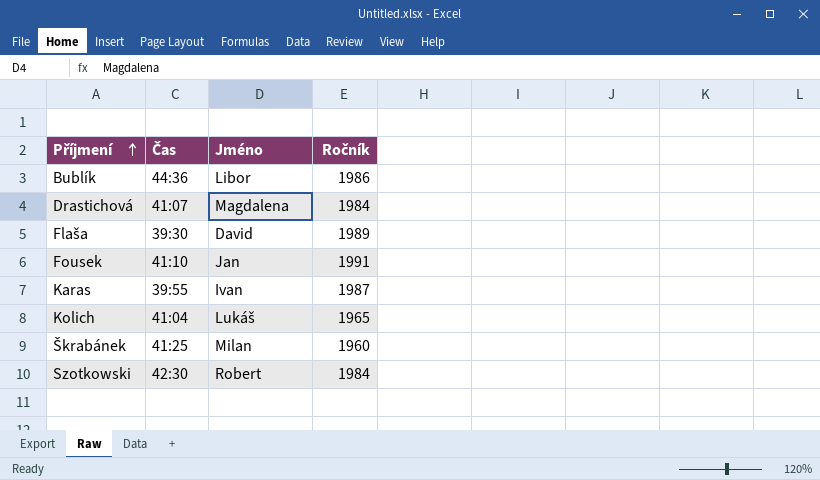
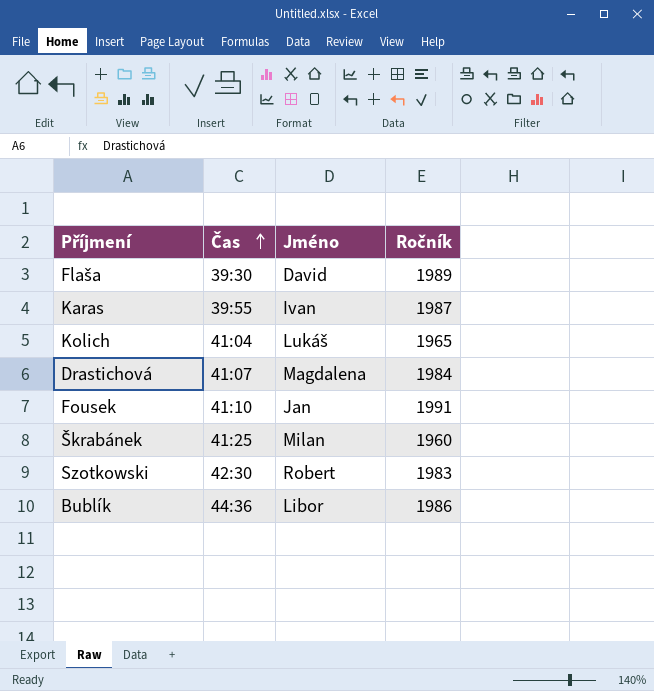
row order: Příjmení ascending -> Čas ascending
Szotkowski | Ročník: 1984 -> 1983

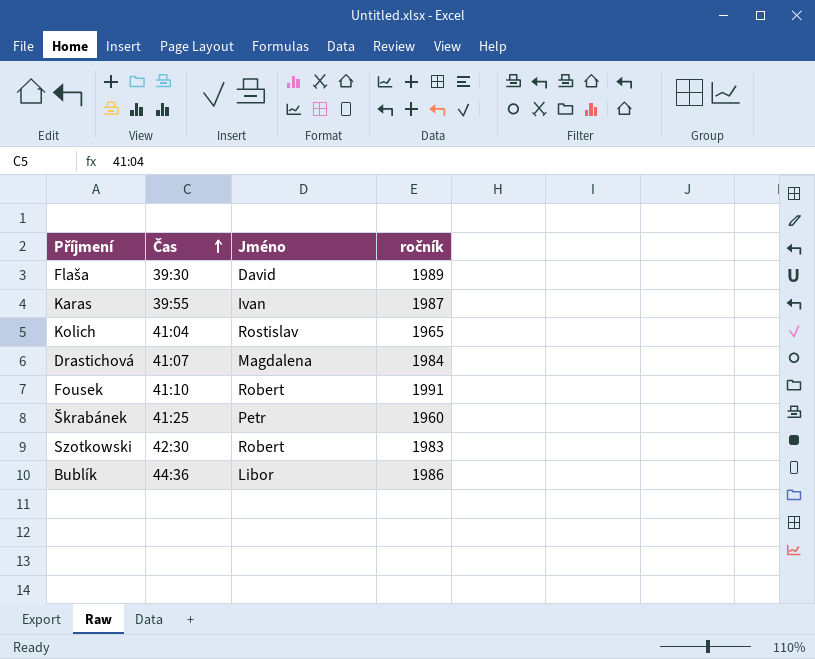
column name: Ročník -> ročník
Kolich | Jméno: Lukáš -> Rostislav
Fousek | Jméno: Jan -> Robert
Škrabánek | Jméno: Milan -> Petr

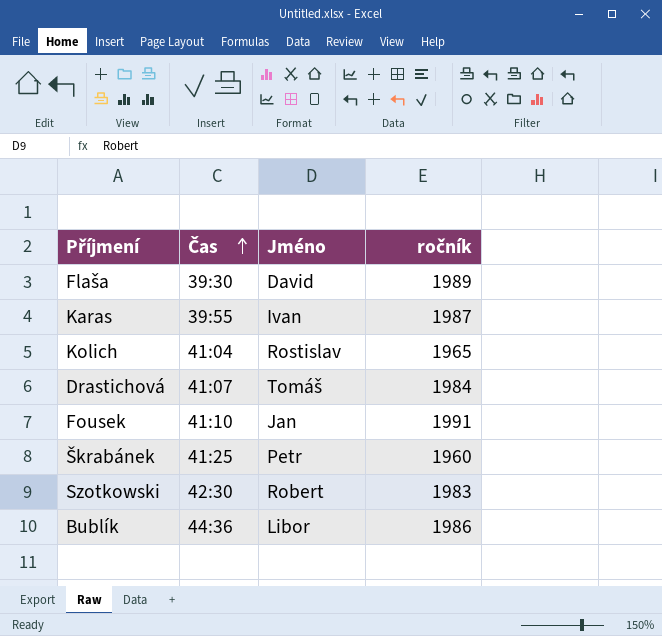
Drastichová | Jméno: Magdalena -> Tomáš
Fousek | Jméno: Robert -> Jan

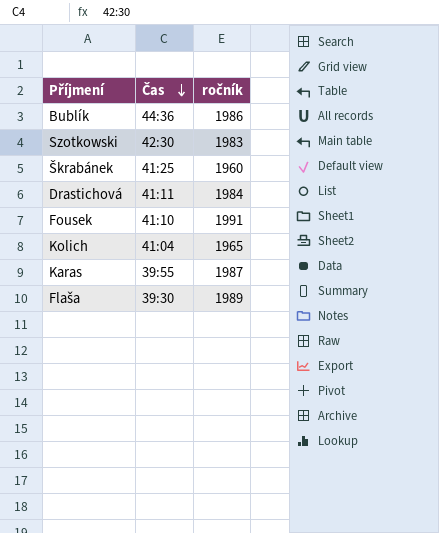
row order: Čas ascending -> Čas descending
column Jméno | position: 3 -> none
Drastichová | Čas: 41:07 -> 41:11

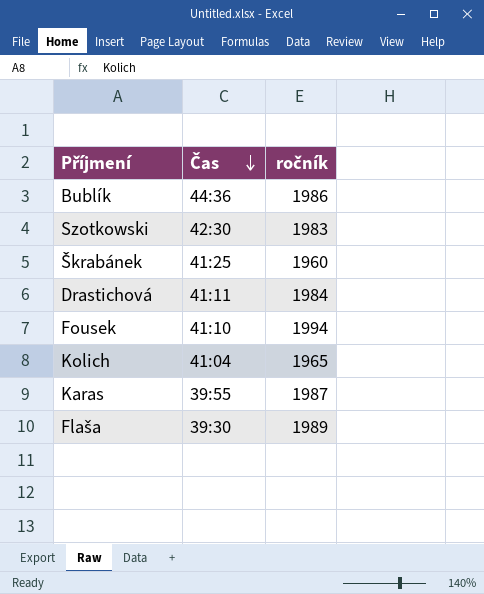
Fousek | ročník: 1991 -> 1994

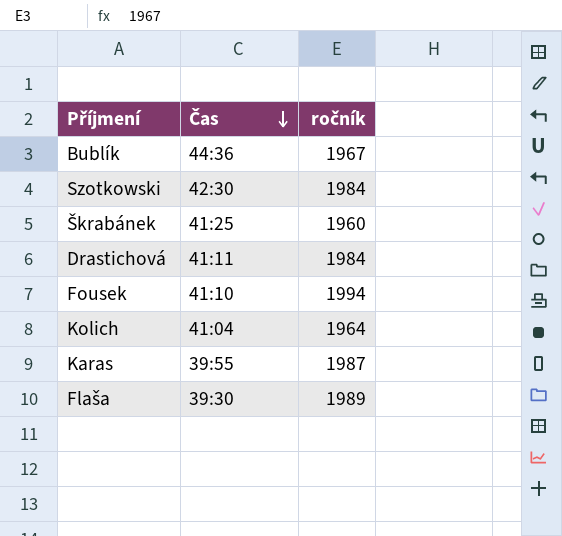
Bublík | ročník: 1986 -> 1967
Szotkowski | ročník: 1983 -> 1984
Kolich | ročník: 1965 -> 1964

